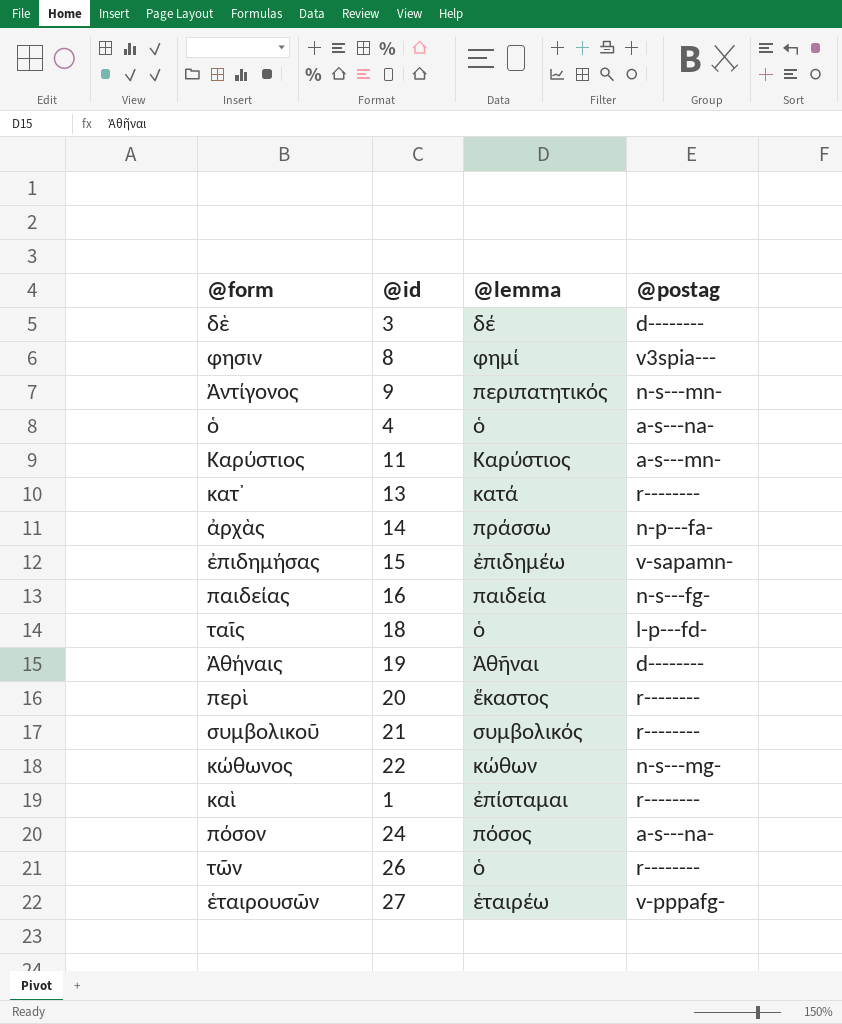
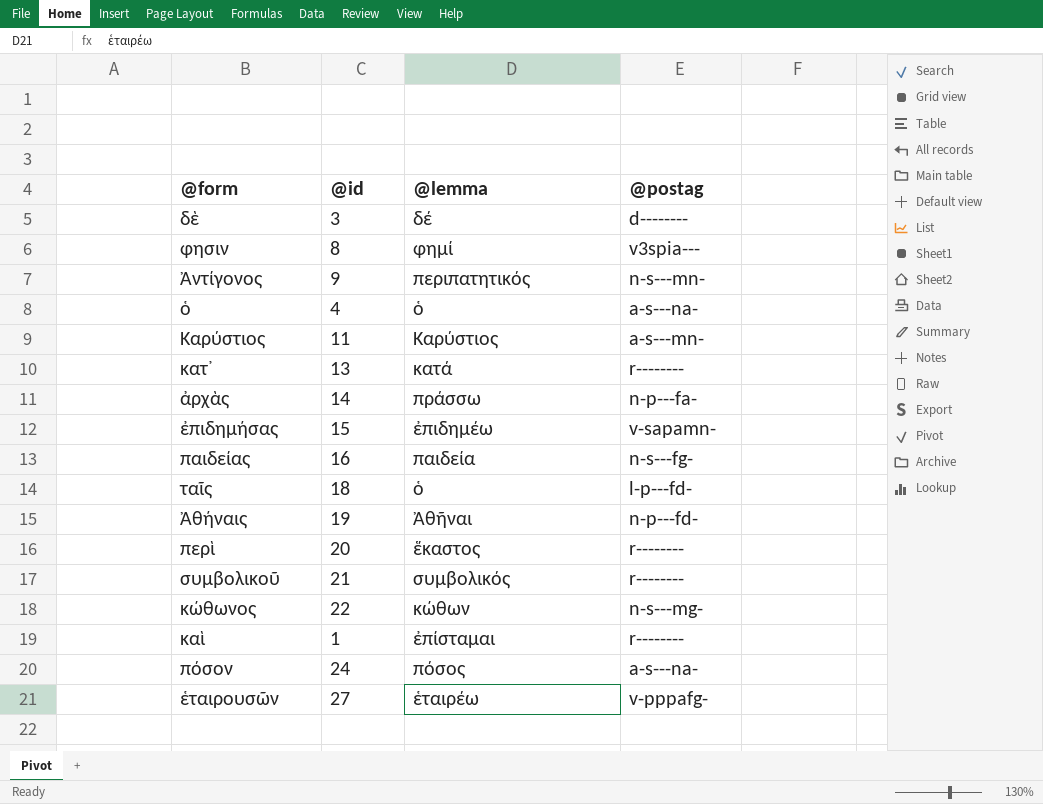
row τῶν: 26 | ὁ | r-------- -> none
Ἀθήναις | @postag: d-------- -> n-p---fd-

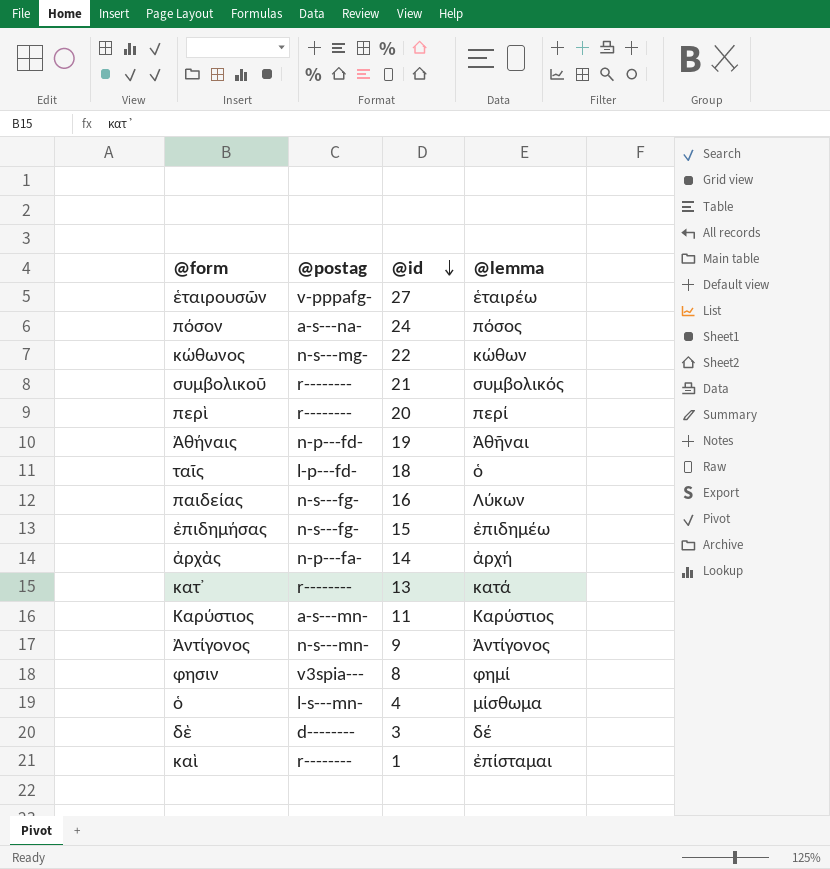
row order: none -> @id descending
column @postag | position: 4 -> 2
περὶ | @lemma: ἕκαστος -> περί
παιδείας | @lemma: παιδεία -> Λύκων
ἐπιδημήσας | @postag: v-sapamn- -> n-s---fg-
ἀρχὰς | @lemma: πράσσω -> ἀρχή
Ἀντίγονος | @lemma: περιπατητικός -> Ἀντίγονος
ὁ | @postag: a-s---na- -> l-s---mn-
ὁ | @lemma: ὁ -> μίσθωμα

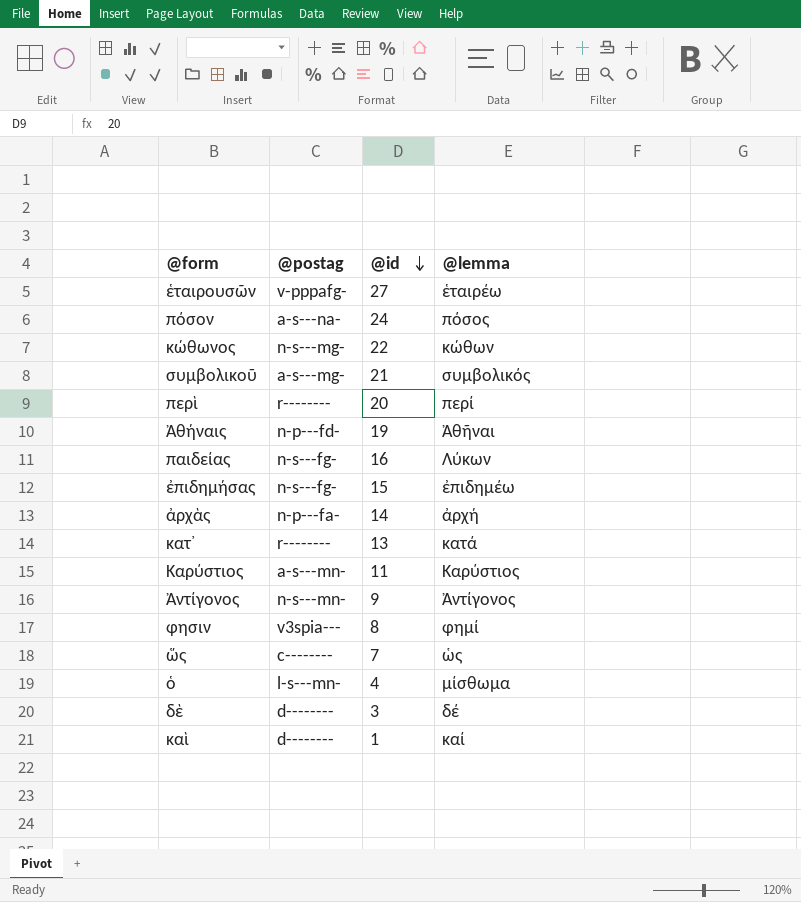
row ταῖς: l-p---fd- | 18 | ὁ -> none
συμβολικοῦ | @postag: r-------- -> a-s---mg-
row ὥς: none -> c-------- | 7 | ὡς
καὶ | @postag: r-------- -> d--------
καὶ | @lemma: ἐπίσταμαι -> καί

